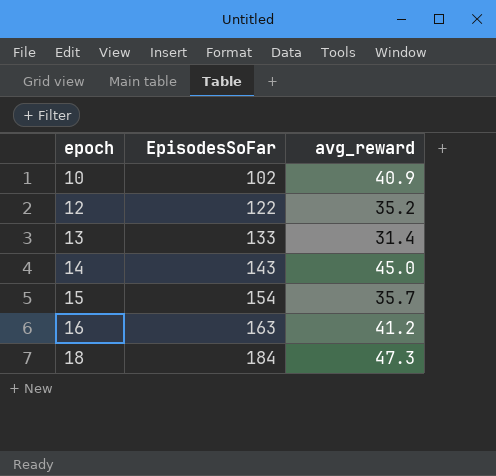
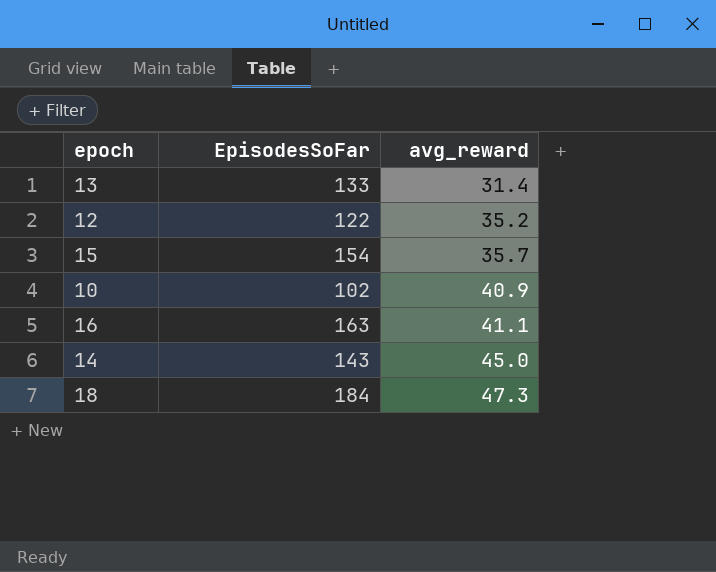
row order: epoch ascending -> avg_reward ascending
16 | avg_reward: 41.2 -> 41.1

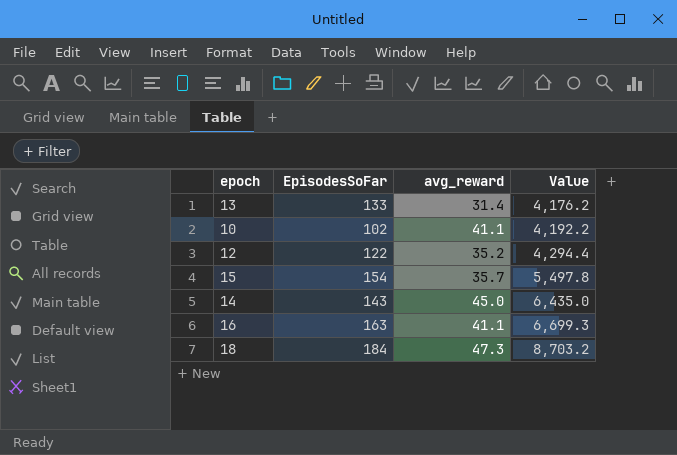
row order: avg_reward ascending -> Value ascending
column Value | formula: none -> [EpisodesSoFar] * [avg_reward]
10 | avg_reward: 40.9 -> 41.1

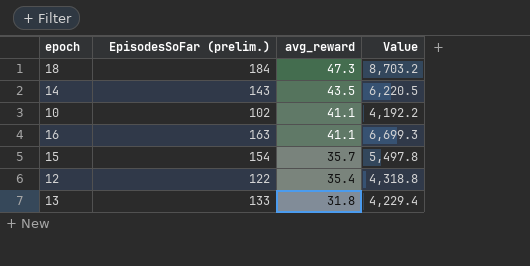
row order: Value ascending -> avg_reward descending
column name: EpisodesSoFar -> EpisodesSoFar (prelim.)
14 | avg_reward: 45.0 -> 43.5
14 | Value: 6,435.0 -> 6,220.5
12 | avg_reward: 35.2 -> 35.4
12 | Value: 4,294.4 -> 4,318.8
13 | avg_reward: 31.4 -> 31.8
13 | Value: 4,176.2 -> 4,229.4

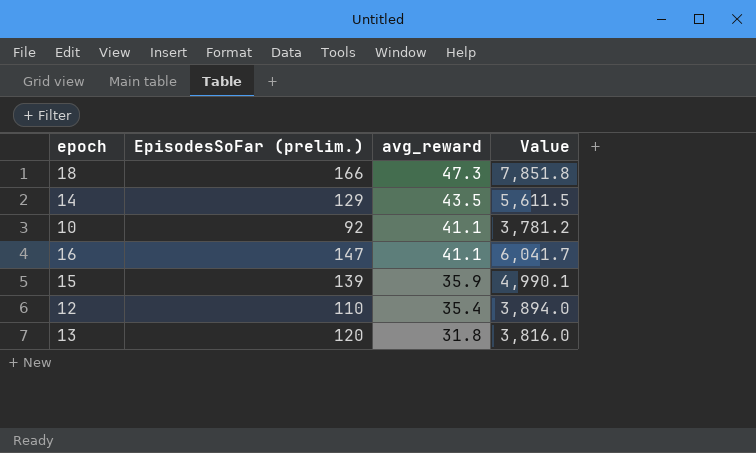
18 | EpisodesSoFar (prelim.): 184 -> 166
18 | Value: 8,703.2 -> 7,851.8
14 | EpisodesSoFar (prelim.): 143 -> 129
14 | Value: 6,220.5 -> 5,611.5
10 | EpisodesSoFar (prelim.): 102 -> 92
10 | Value: 4,192.2 -> 3,781.2
16 | EpisodesSoFar (prelim.): 163 -> 147
16 | Value: 6,699.3 -> 6,041.7
15 | EpisodesSoFar (prelim.): 154 -> 139
15 | avg_reward: 35.7 -> 35.9
15 | Value: 5,497.8 -> 4,990.1
12 | EpisodesSoFar (prelim.): 122 -> 110
12 | Value: 4,318.8 -> 3,894.0
13 | EpisodesSoFar (prelim.): 133 -> 120
13 | Value: 4,229.4 -> 3,816.0

